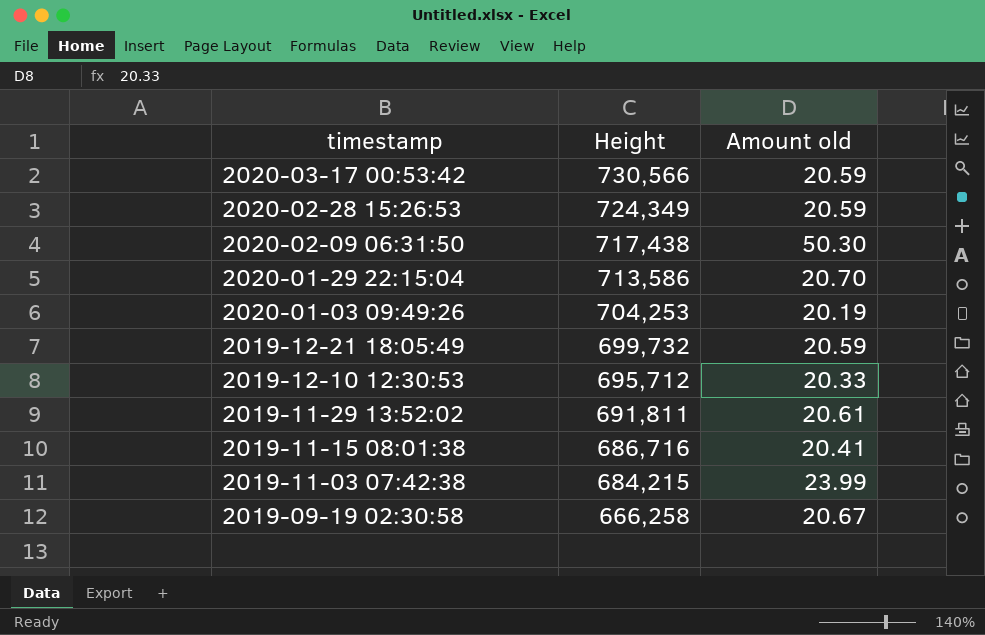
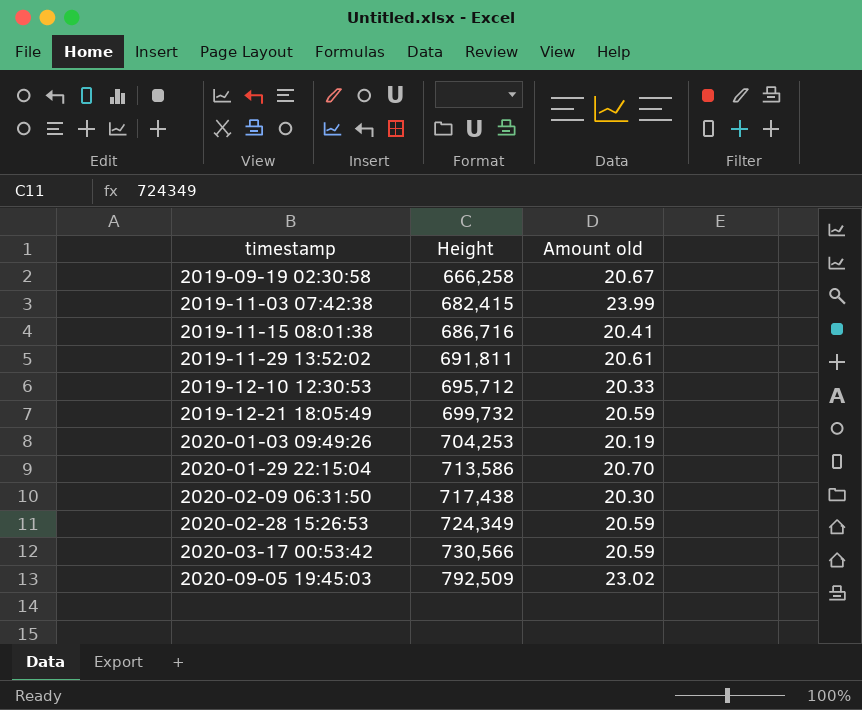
row order: timestamp descending -> timestamp ascending
2019-11-03 07:42:38 | Height: 684,215 -> 682,415
2020-02-09 06:31:50 | Amount old: 50.30 -> 20.30
row 2020-09-05 19:45:03: none -> 792,509 | 23.02

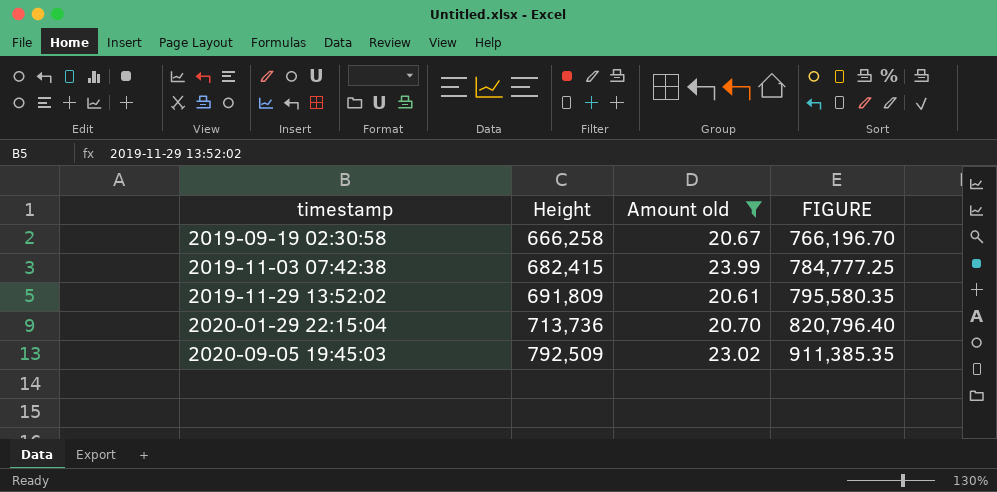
filter: none -> Amount old >= 20.61
column FIGURE | formula: none -> [Height] * 1.15
2019-11-29 13:52:02 | Height: 691,811 -> 691,809
2020-01-29 22:15:04 | Height: 713,586 -> 713,736

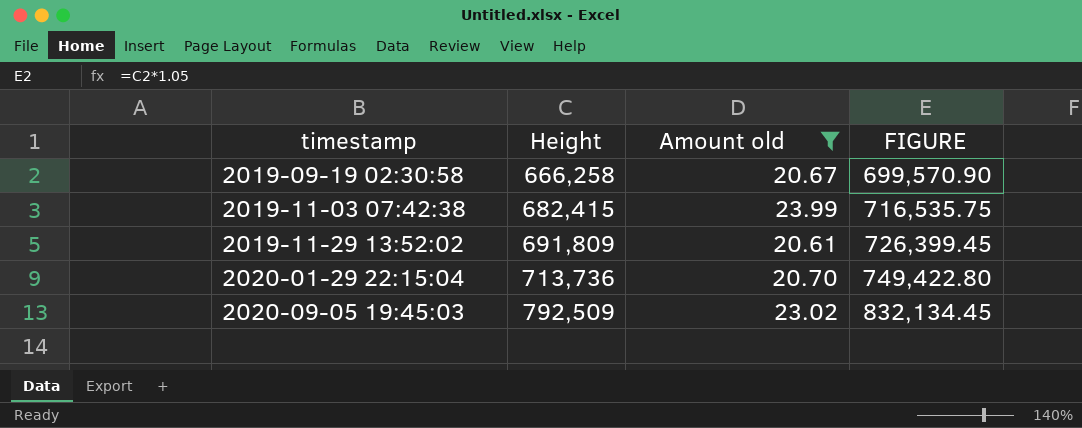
column FIGURE | formula: [Height] * 1.15 -> [Height] * 1.05

